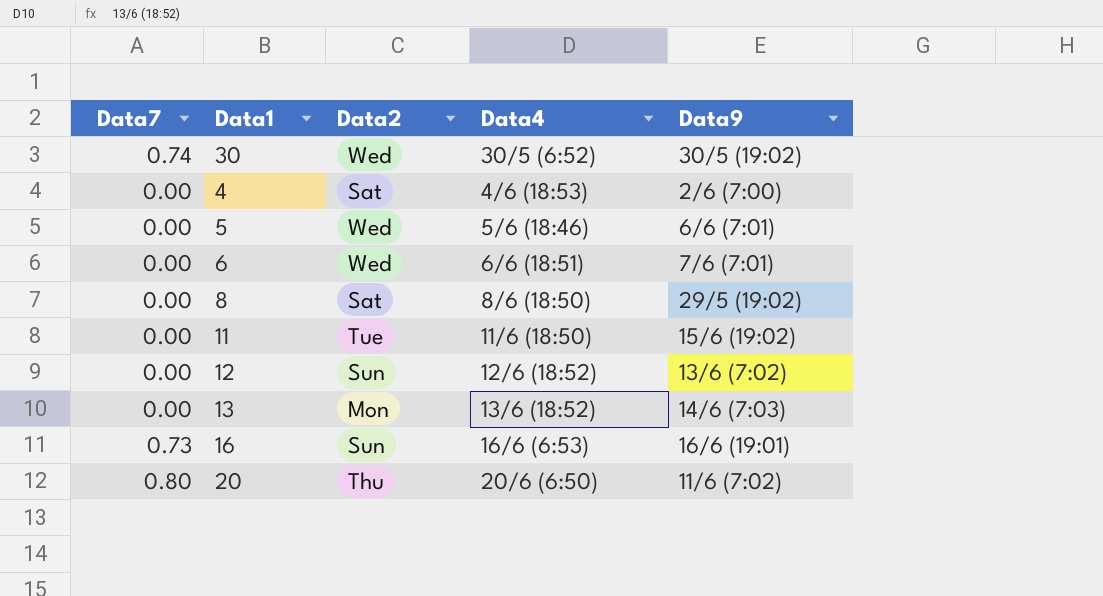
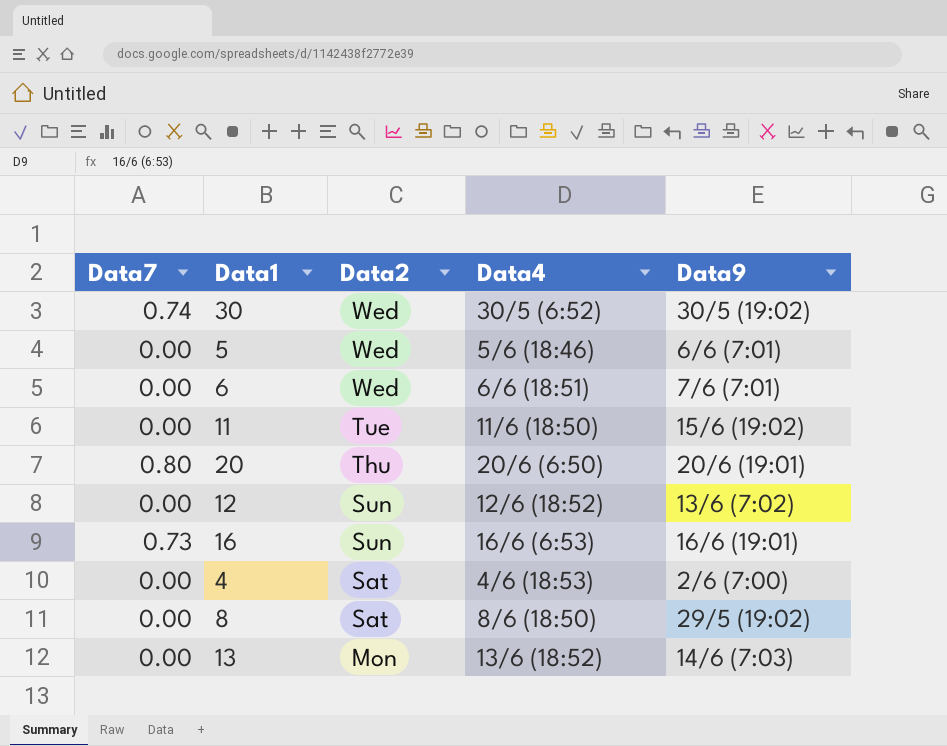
row order: none -> Data2 descending
20 | Data9: 11/6 (7:02) -> 20/6 (19:01)

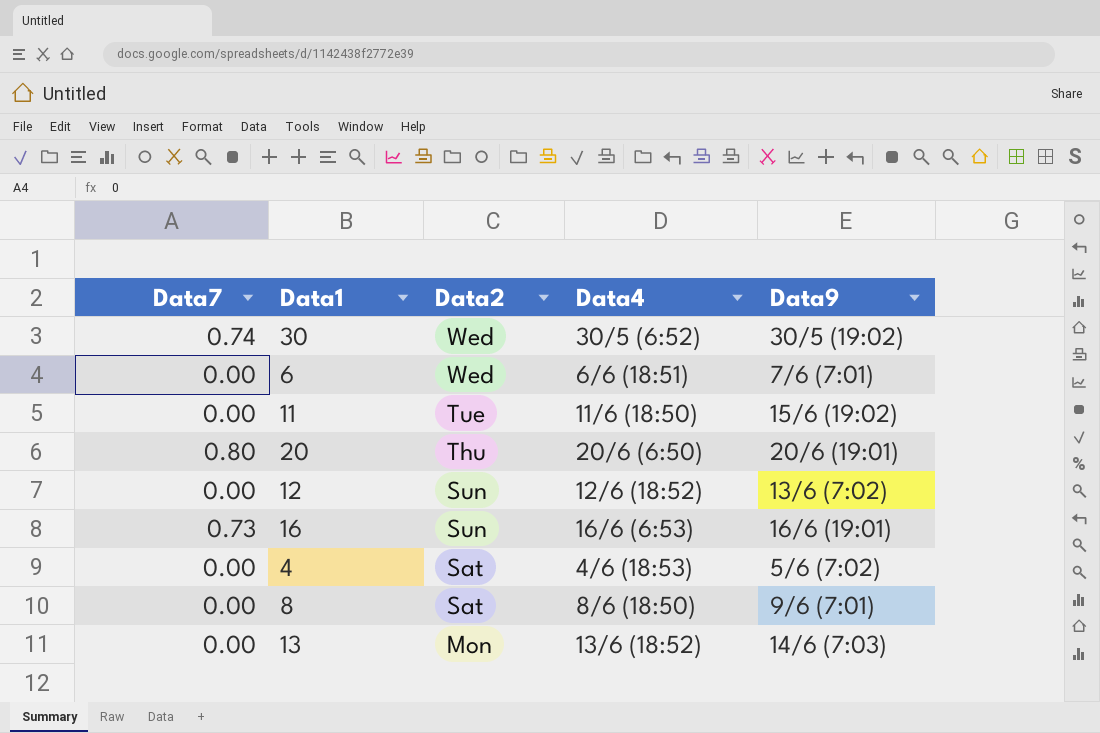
row 5: 0.00 | Wed | 5/6 (18:46) | 6/6 (7:01) -> none
4 | Data9: 2/6 (7:00) -> 5/6 (7:02)
8 | Data9: 29/5 (19:02) -> 9/6 (7:01)

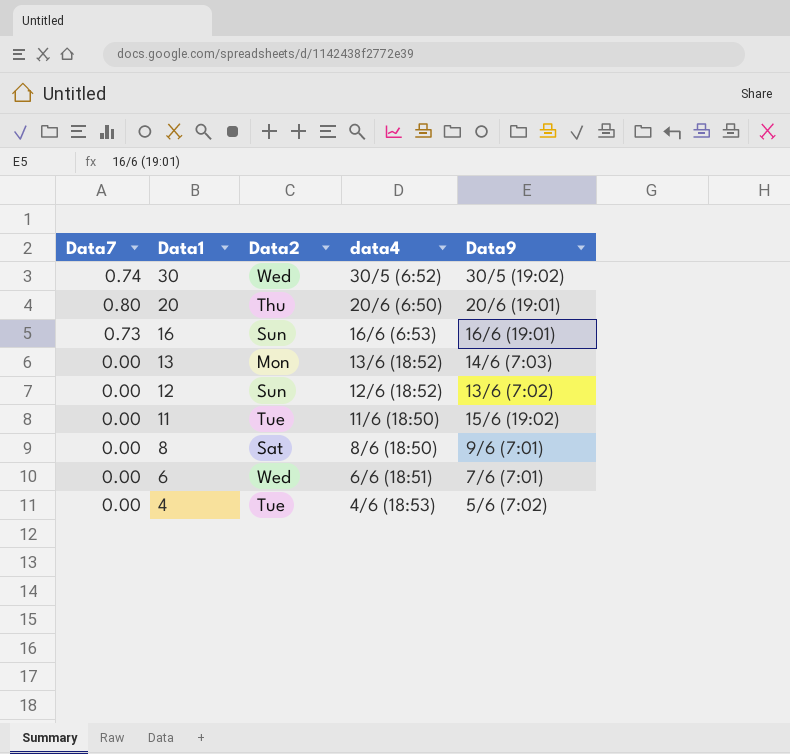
row order: Data2 descending -> Data1 descending
column name: Data4 -> data4
4 | Data2: Sat -> Tue

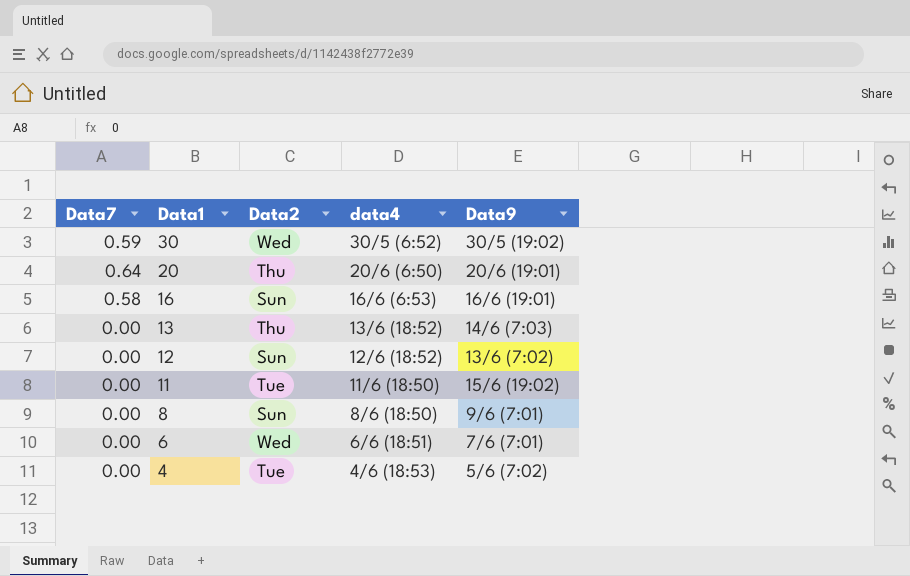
30 | Data7: 0.74 -> 0.59
20 | Data7: 0.80 -> 0.64
16 | Data7: 0.73 -> 0.58
13 | Data2: Mon -> Thu
8 | Data2: Sat -> Sun

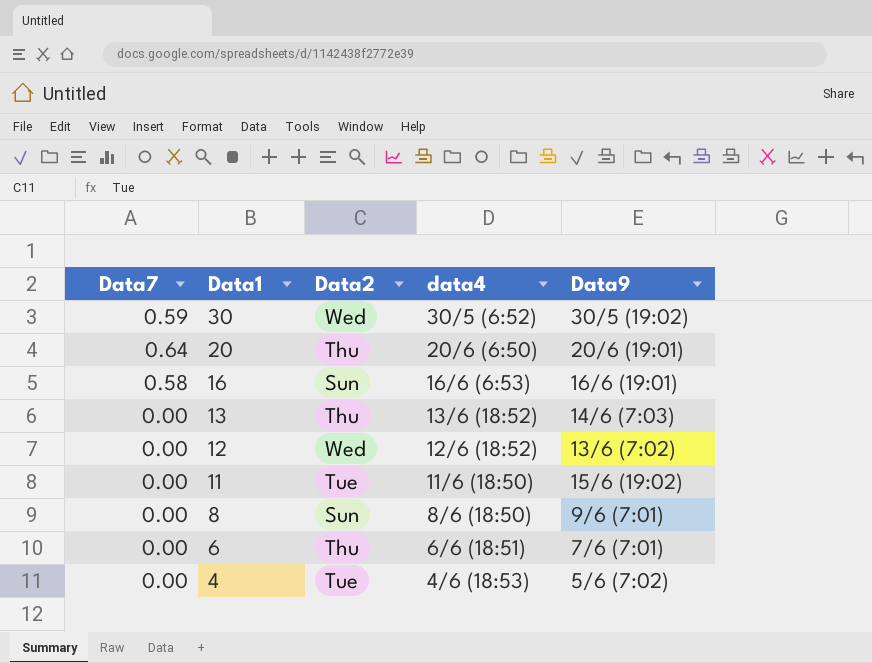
12 | Data2: Sun -> Wed
6 | Data2: Wed -> Thu

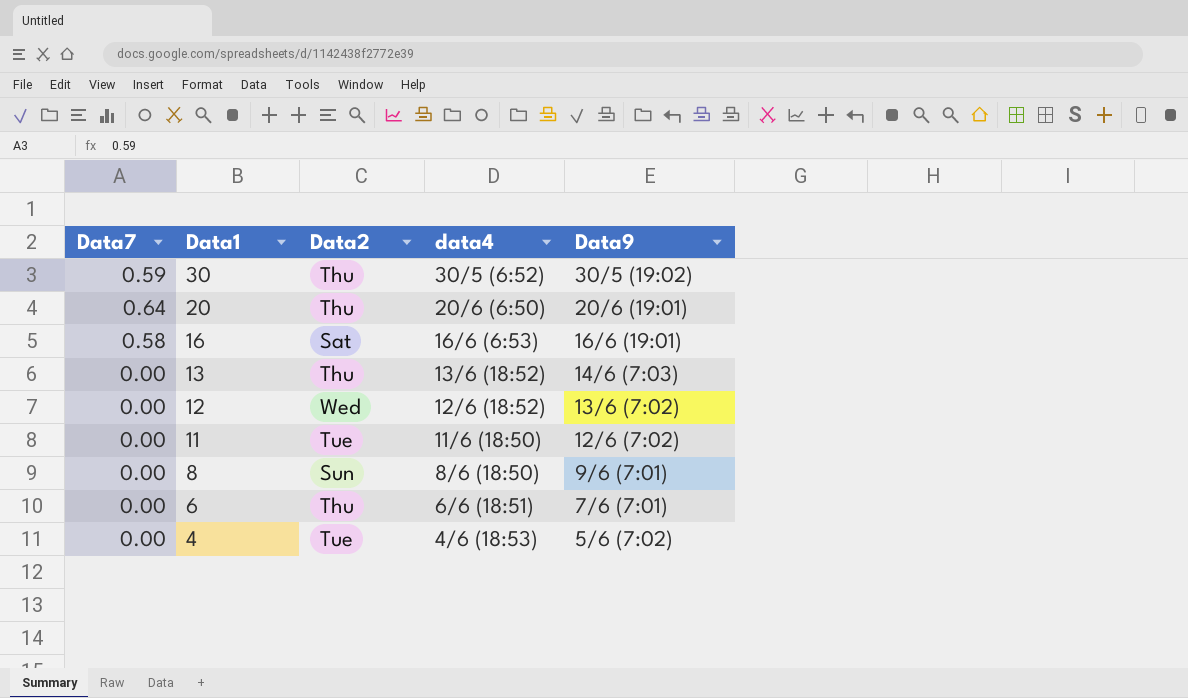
30 | Data2: Wed -> Thu
16 | Data2: Sun -> Sat
11 | Data9: 15/6 (19:02) -> 12/6 (7:02)

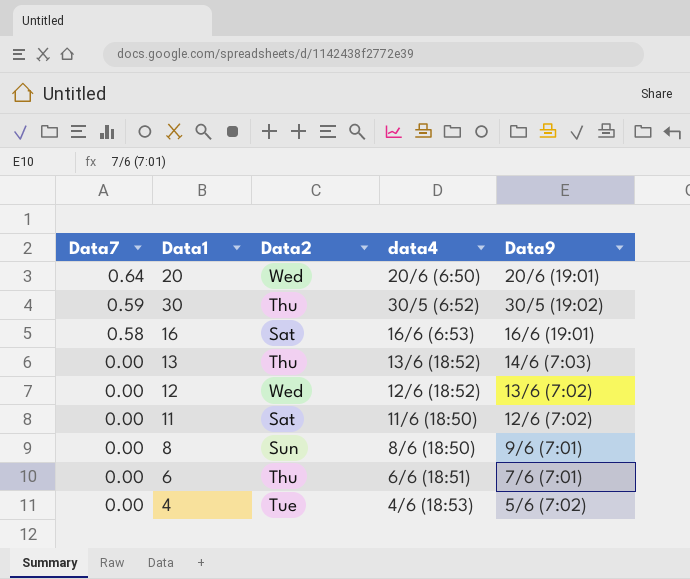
row order: Data1 descending -> Data7 descending
20 | Data2: Thu -> Wed
11 | Data2: Tue -> Sat

